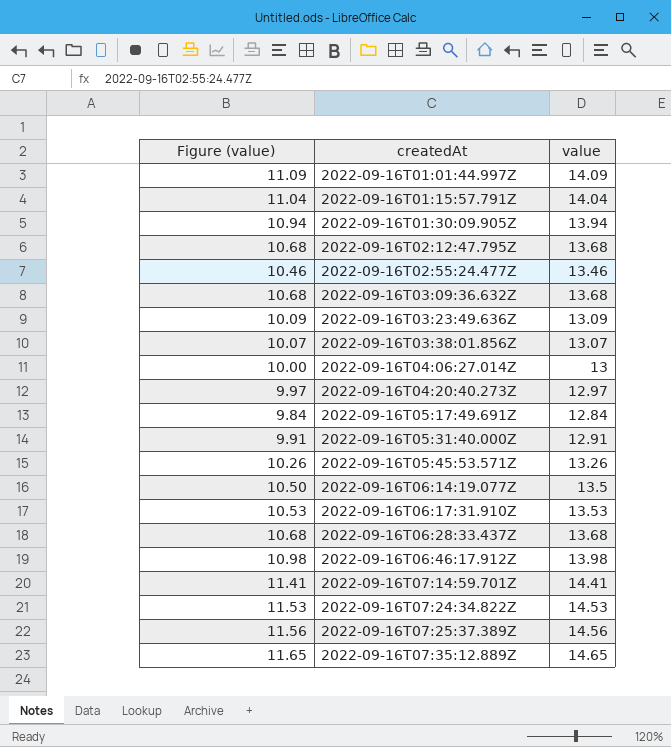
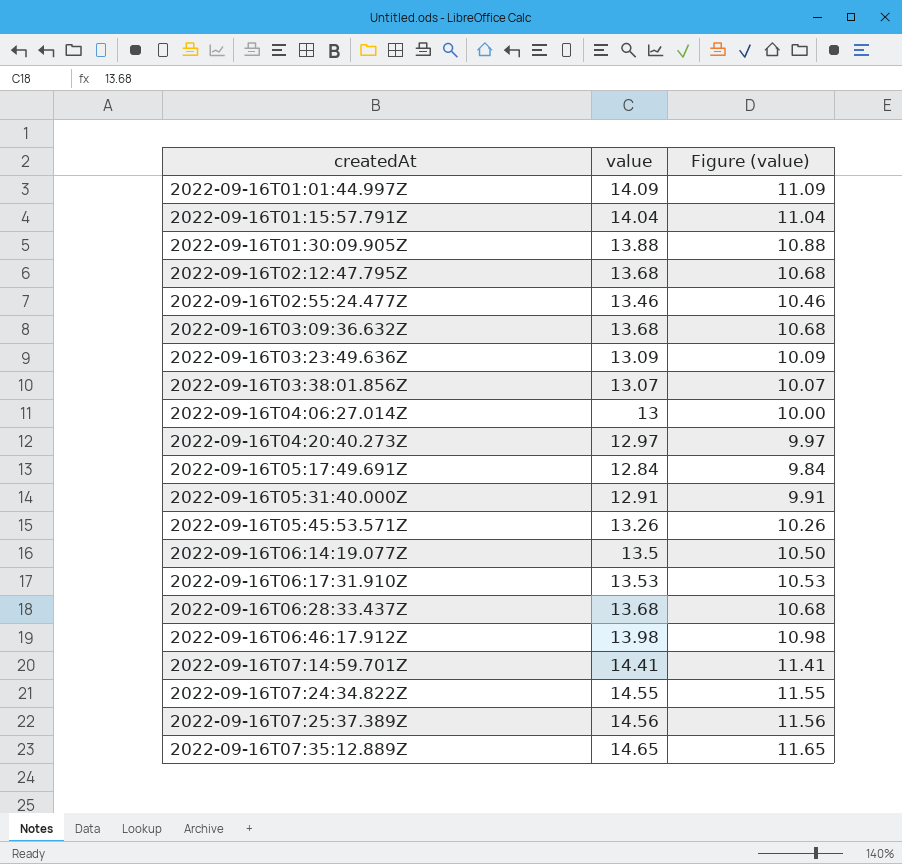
column Figure (value) | position: 1 -> 3
2022-09-16T01:30:09.905Z | value: 13.94 -> 13.88
2022-09-16T01:30:09.905Z | Figure (value): 10.94 -> 10.88
2022-09-16T07:24:34.822Z | value: 14.53 -> 14.55
2022-09-16T07:24:34.822Z | Figure (value): 11.53 -> 11.55

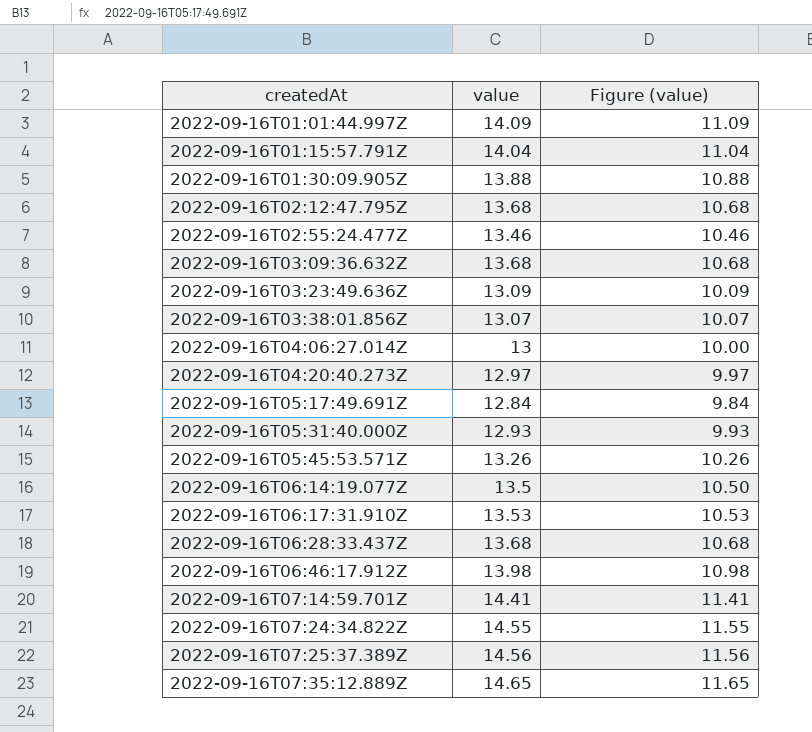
2022-09-16T05:31:40.000Z | value: 12.91 -> 12.93
2022-09-16T05:31:40.000Z | Figure (value): 9.91 -> 9.93

